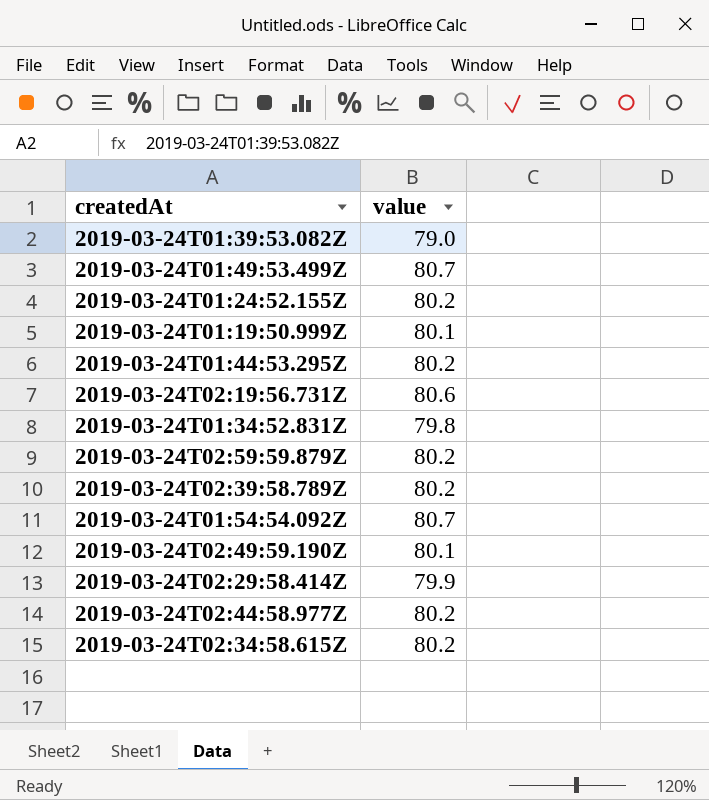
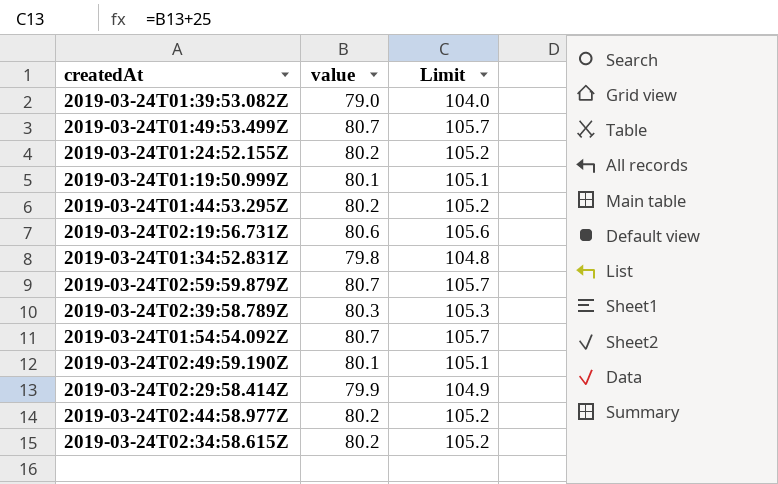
column Limit | formula: none -> [value] + 25
2019-03-24T02:59:59.879Z | value: 80.2 -> 80.7
2019-03-24T02:39:58.789Z | value: 80.2 -> 80.3

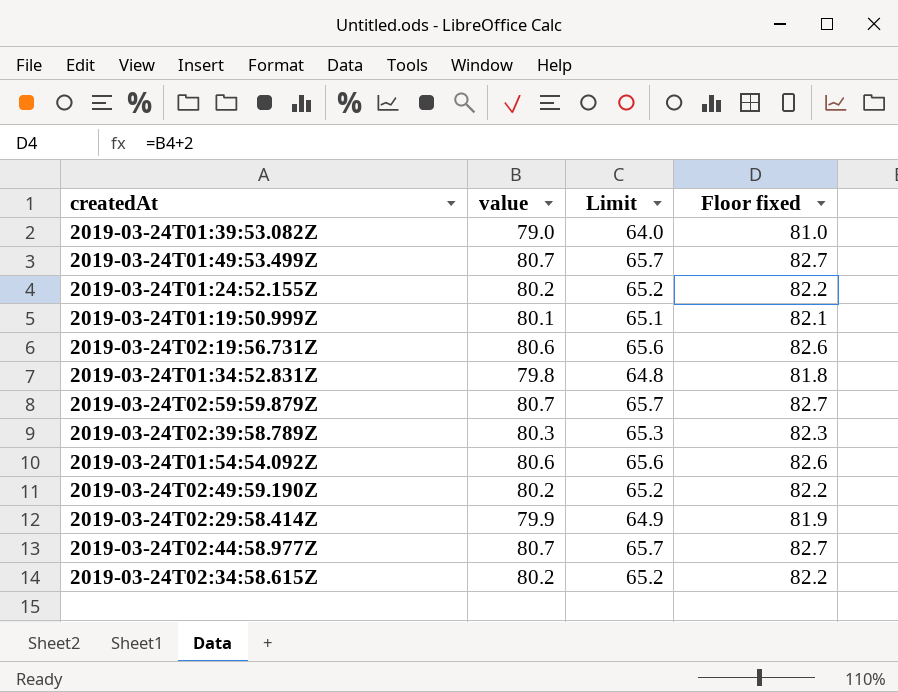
column Limit | formula: [value] + 25 -> [value] - 15
column Floor fixed | formula: none -> [value] + 2
row 2019-03-24T01:44:53.295Z: 80.2 | 105.2 -> none
2019-03-24T01:54:54.092Z | value: 80.7 -> 80.6
2019-03-24T02:49:59.190Z | value: 80.1 -> 80.2
2019-03-24T02:44:58.977Z | value: 80.2 -> 80.7

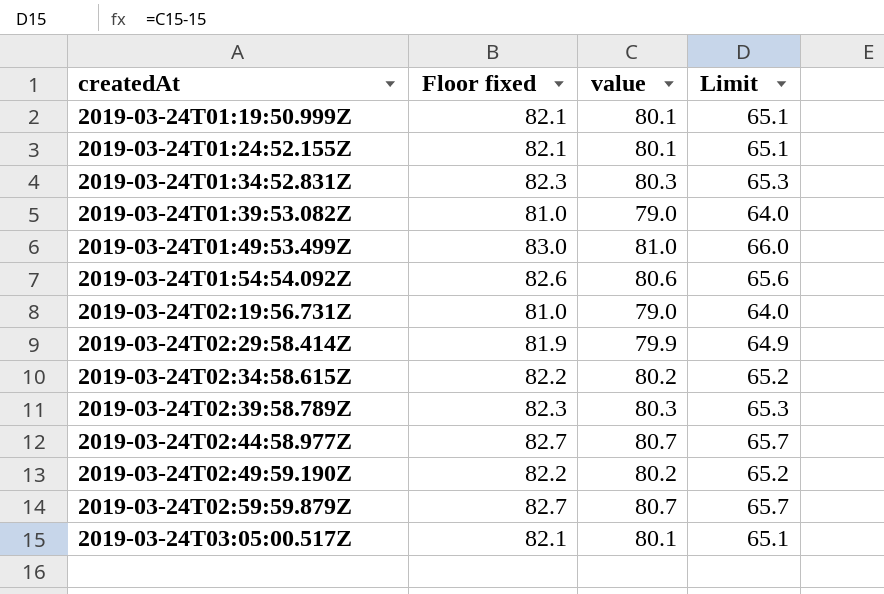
row order: none -> createdAt ascending
column Floor fixed | position: 4 -> 2
2019-03-24T01:24:52.155Z | Floor fixed: 82.2 -> 82.1
2019-03-24T01:24:52.155Z | value: 80.2 -> 80.1
2019-03-24T01:24:52.155Z | Limit: 65.2 -> 65.1
2019-03-24T01:34:52.831Z | Floor fixed: 81.8 -> 82.3
2019-03-24T01:34:52.831Z | value: 79.8 -> 80.3
2019-03-24T01:34:52.831Z | Limit: 64.8 -> 65.3
2019-03-24T01:49:53.499Z | Floor fixed: 82.7 -> 83.0
2019-03-24T01:49:53.499Z | value: 80.7 -> 81.0
2019-03-24T01:49:53.499Z | Limit: 65.7 -> 66.0
2019-03-24T02:19:56.731Z | Floor fixed: 82.6 -> 81.0
2019-03-24T02:19:56.731Z | value: 80.6 -> 79.0
2019-03-24T02:19:56.731Z | Limit: 65.6 -> 64.0
row 2019-03-24T03:05:00.517Z: none -> 82.1 | 80.1 | 65.1

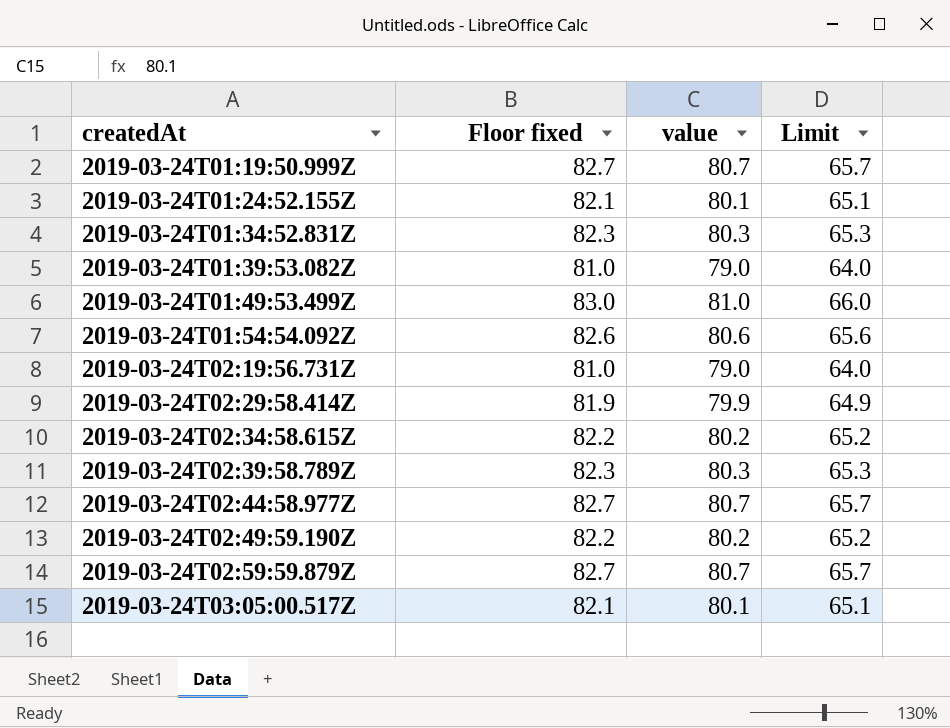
2019-03-24T01:19:50.999Z | Floor fixed: 82.1 -> 82.7
2019-03-24T01:19:50.999Z | value: 80.1 -> 80.7
2019-03-24T01:19:50.999Z | Limit: 65.1 -> 65.7

